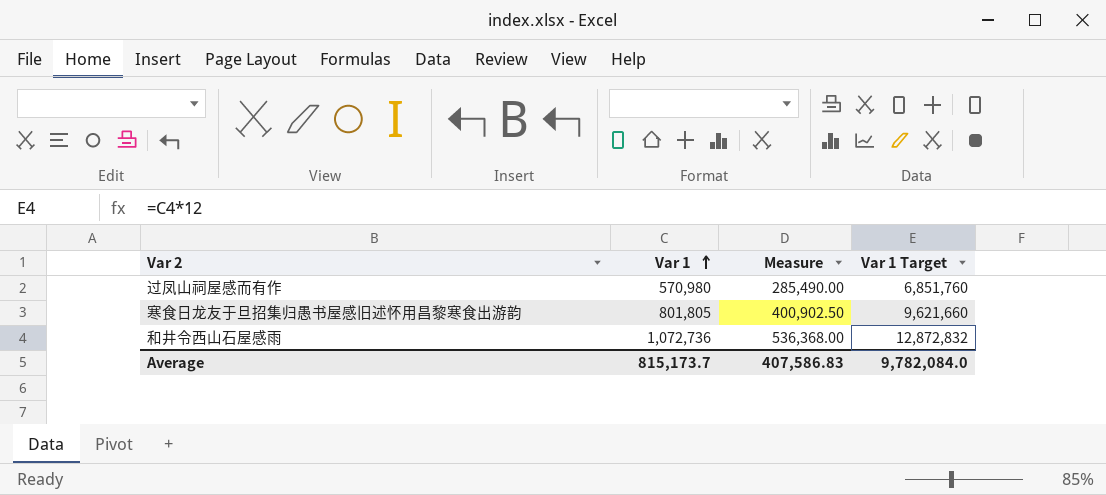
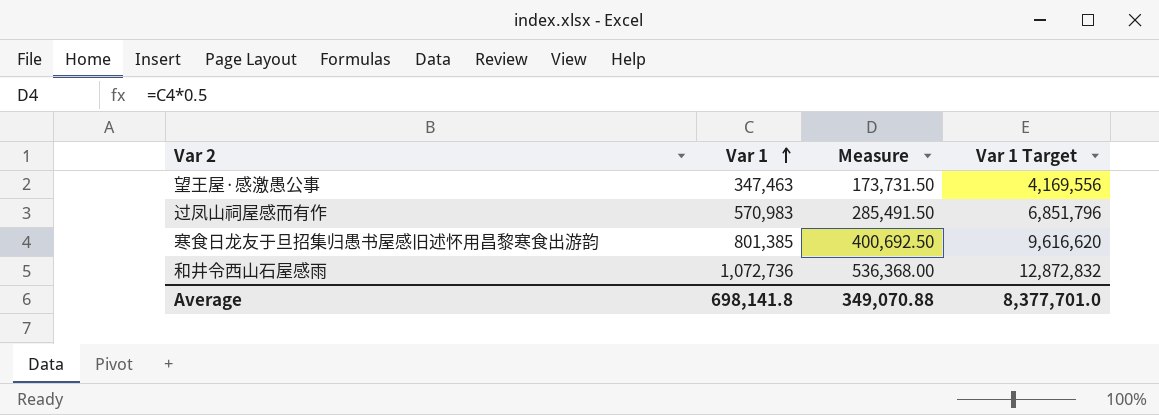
row 望王屋·感激愚公事: none -> 347,463 | 173,731.50 | 4,169,556
过凤山祠屋感而有作 | Var 1: 570,980 -> 570,983
过凤山祠屋感而有作 | Measure: 285,490.00 -> 285,491.50
过凤山祠屋感而有作 | Var 1 Target: 6,851,760 -> 6,851,796
寒食日龙友于旦招集归愚书屋感旧述怀用昌黎寒食出游韵 | Var 1: 801,805 -> 801,385
寒食日龙友于旦招集归愚书屋感旧述怀用昌黎寒食出游韵 | Measure: 400,902.50 -> 400,692.50
寒食日龙友于旦招集归愚书屋感旧述怀用昌黎寒食出游韵 | Var 1 Target: 9,621,660 -> 9,616,620
Average | Var 1: 815,173.7 -> 698,141.8
Average | Measure: 407,586.83 -> 349,070.88
Average | Var 1 Target: 9,782,084.0 -> 8,377,701.0

